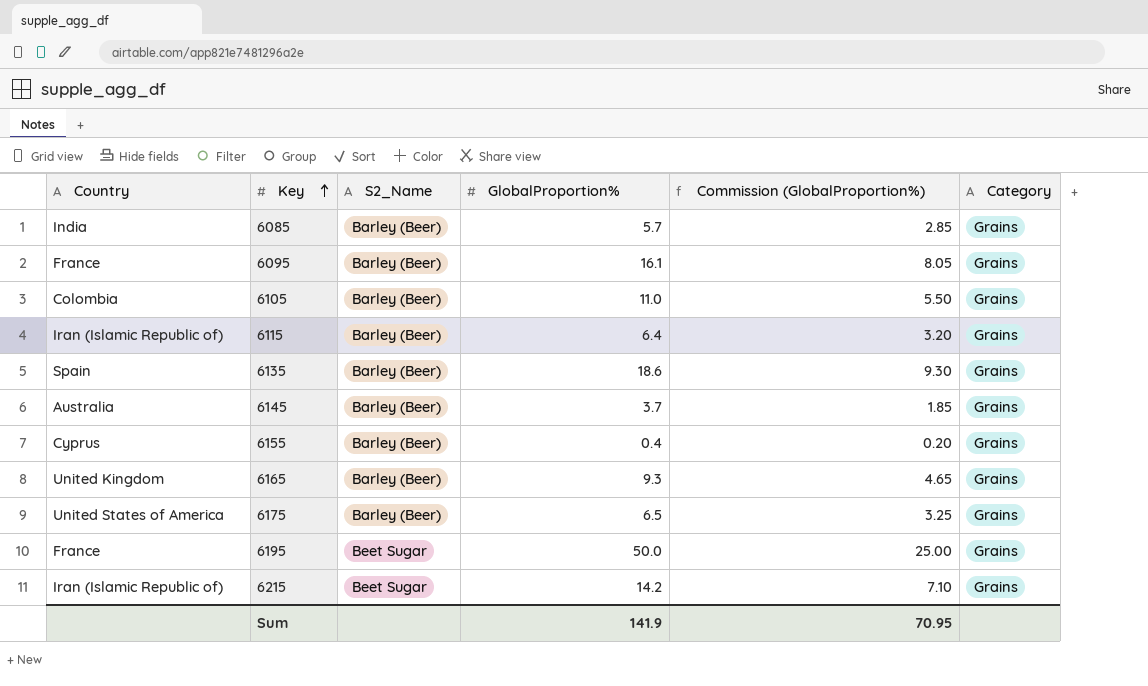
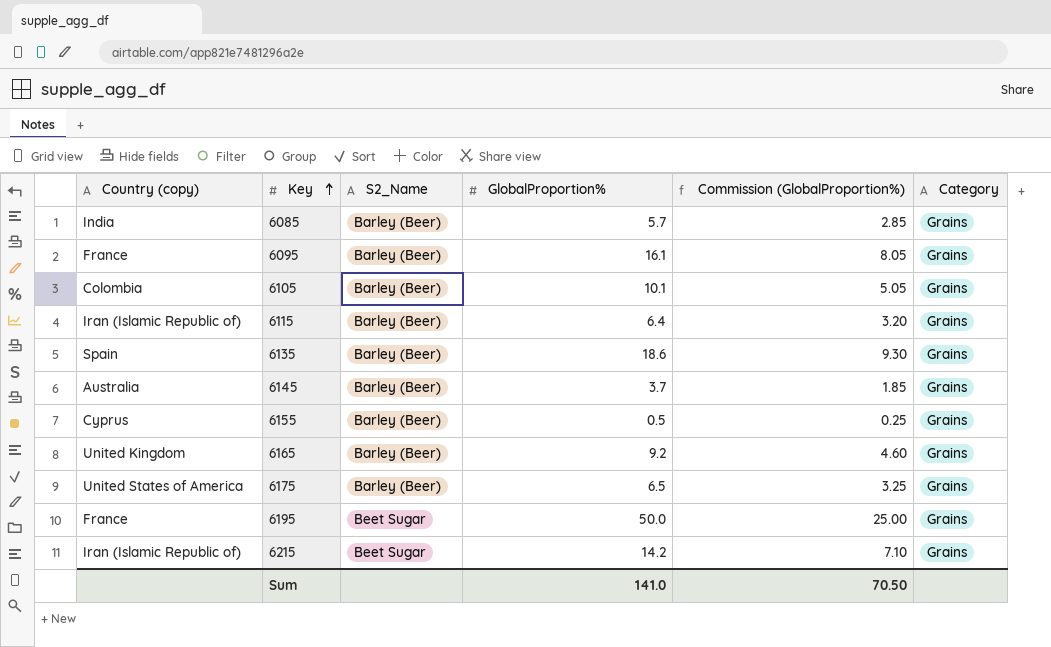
column name: Country -> Country (copy)
6105 | GlobalProportion%: 11.0 -> 10.1
6105 | Commission (GlobalProportion%): 5.50 -> 5.05
6155 | GlobalProportion%: 0.4 -> 0.5
6155 | Commission (GlobalProportion%): 0.20 -> 0.25
6165 | GlobalProportion%: 9.3 -> 9.2
6165 | Commission (GlobalProportion%): 4.65 -> 4.60
Sum | GlobalProportion%: 141.9 -> 141.0
Sum | Commission (GlobalProportion%): 70.95 -> 70.50

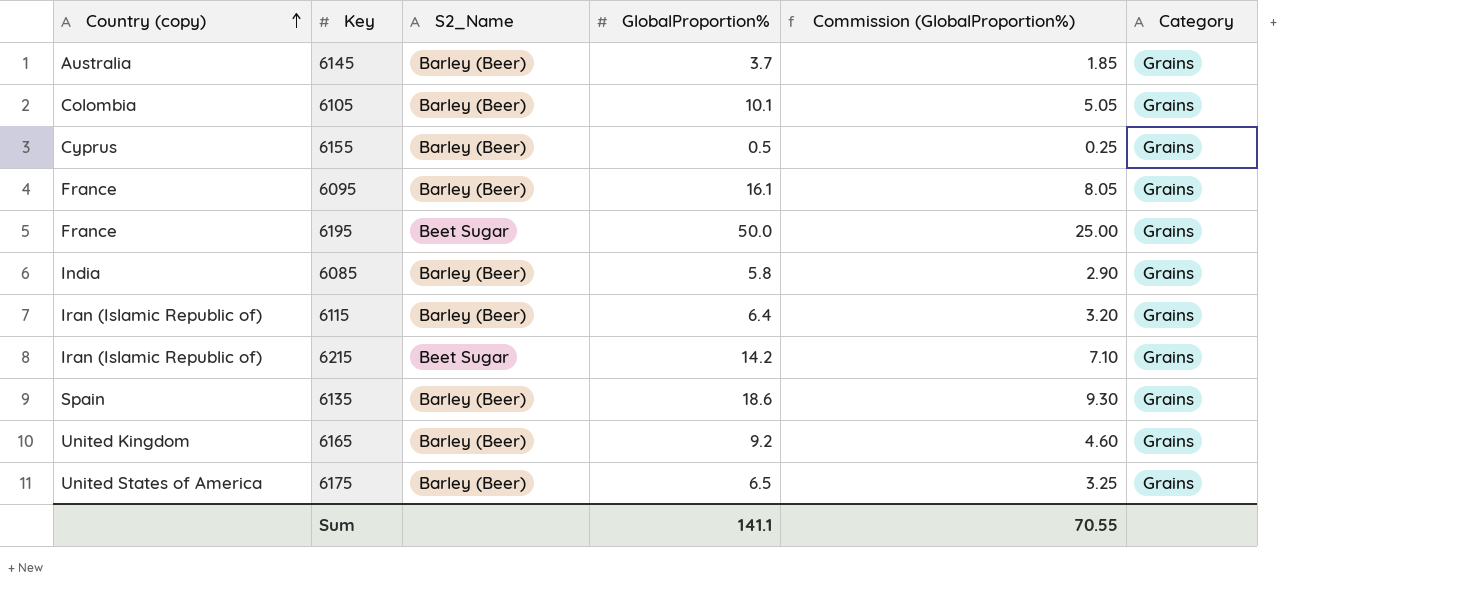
row order: Key ascending -> Country (copy) ascending
6085 | GlobalProportion%: 5.7 -> 5.8
6085 | Commission (GlobalProportion%): 2.85 -> 2.90
Sum | GlobalProportion%: 141.0 -> 141.1
Sum | Commission (GlobalProportion%): 70.50 -> 70.55

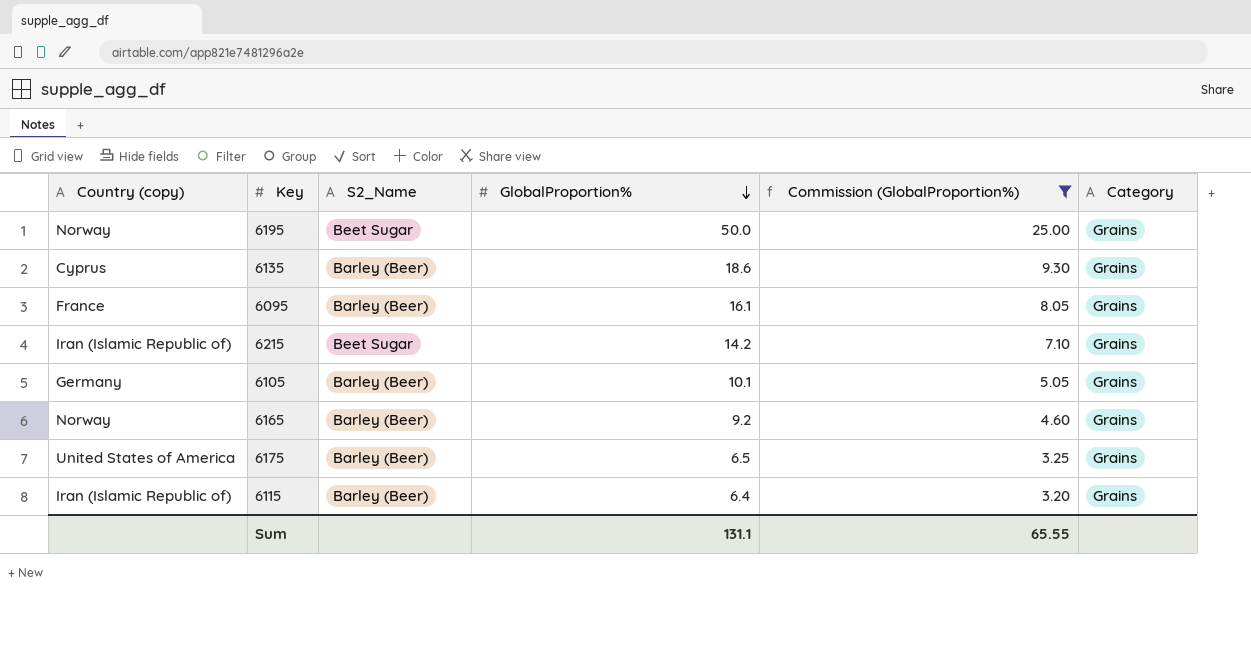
filter: none -> Commission (GlobalProportion%) >= 3.20
row order: Country (copy) ascending -> GlobalProportion% descending
6195 | Country (copy): France -> Norway
6135 | Country (copy): Spain -> Cyprus
6105 | Country (copy): Colombia -> Germany
6165 | Country (copy): United Kingdom -> Norway
Sum | GlobalProportion%: 141.1 -> 131.1
Sum | Commission (GlobalProportion%): 70.55 -> 65.55

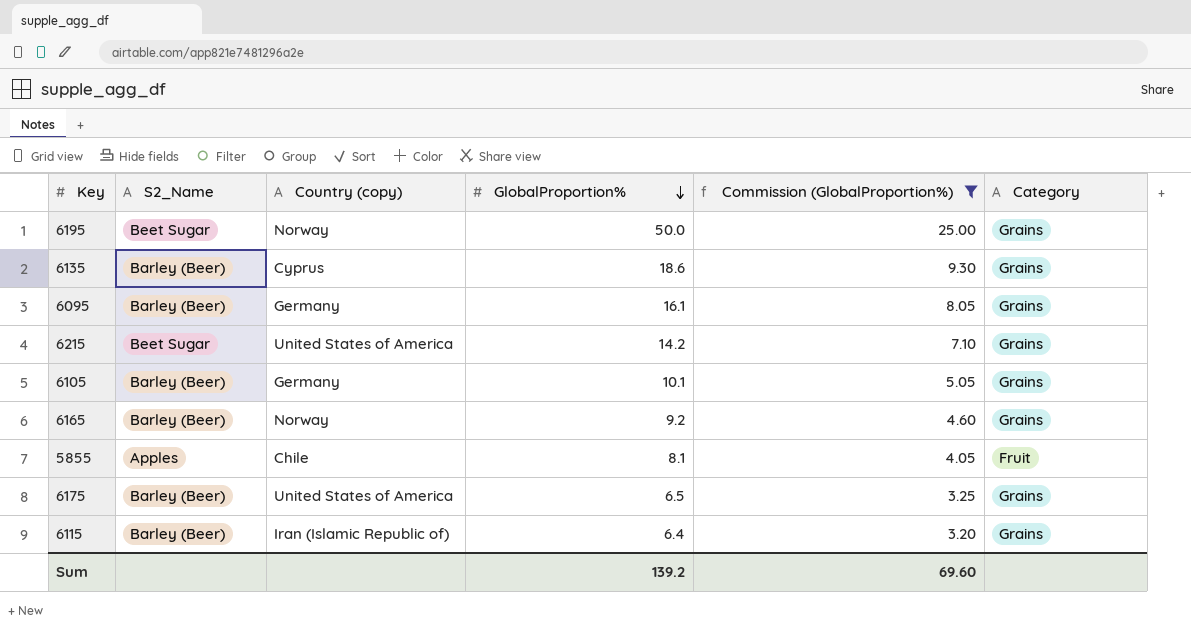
column Country (copy) | position: 1 -> 3
6095 | Country (copy): France -> Germany
6215 | Country (copy): Iran (Islamic Republic of) -> United States of America
row 5855: none -> Apples | Chile | 8.1 | 4.05 | Fruit
Sum | GlobalProportion%: 131.1 -> 139.2
Sum | Commission (GlobalProportion%): 65.55 -> 69.60

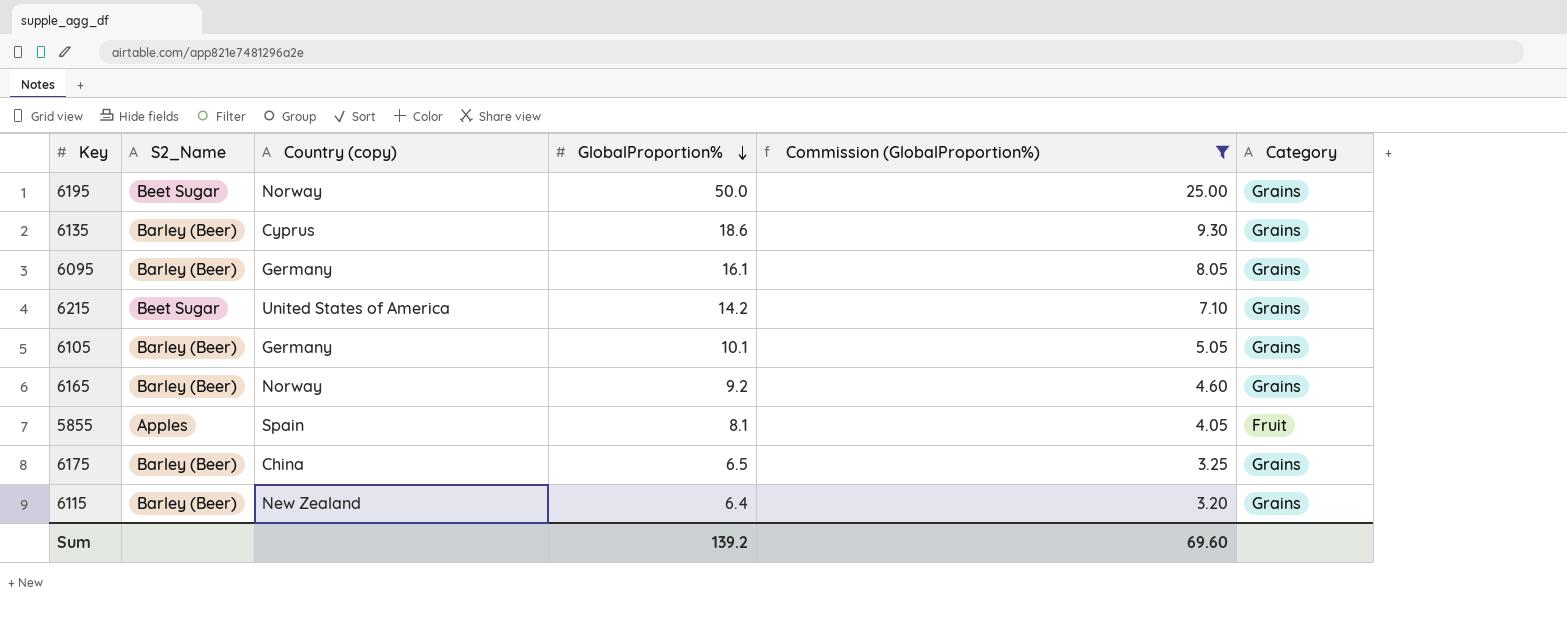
5855 | Country (copy): Chile -> Spain
6175 | Country (copy): United States of America -> China
6115 | Country (copy): Iran (Islamic Republic of) -> New Zealand

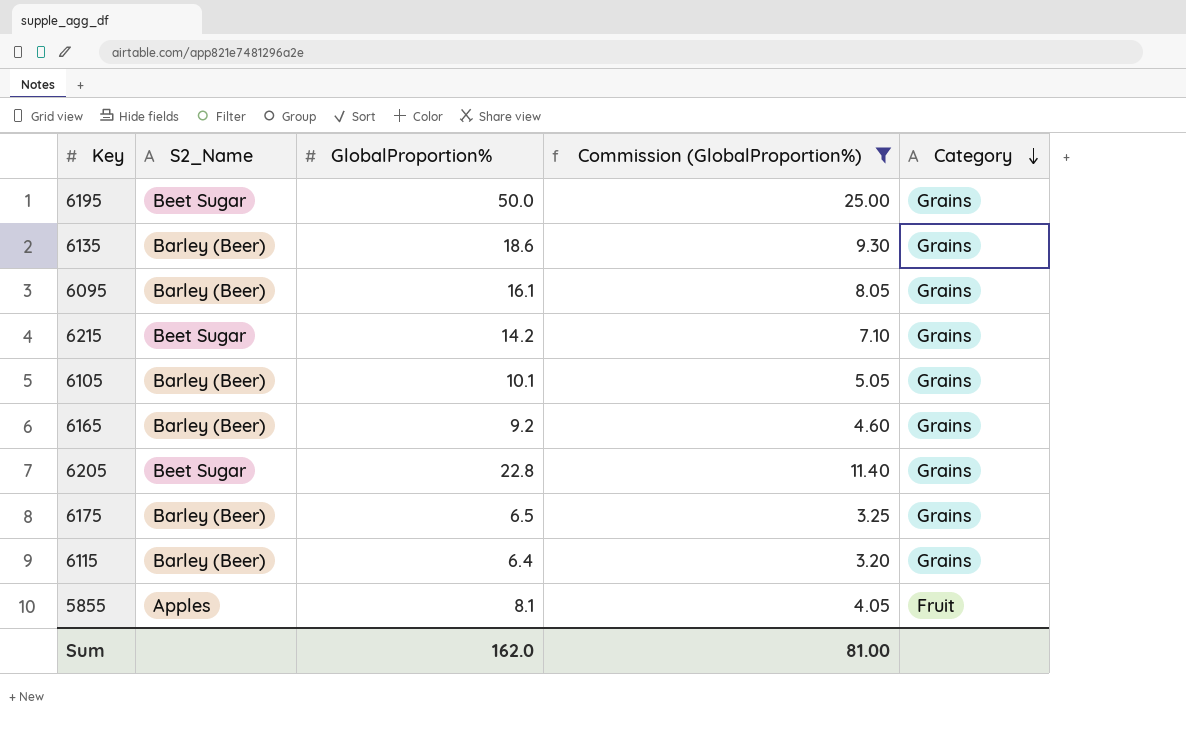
row order: GlobalProportion% descending -> Category descending
column Country (copy) | position: 3 -> none
row 6205: none -> Beet Sugar | 22.8 | 11.40 | Grains
Sum | GlobalProportion%: 139.2 -> 162.0
Sum | Commission (GlobalProportion%): 69.60 -> 81.00

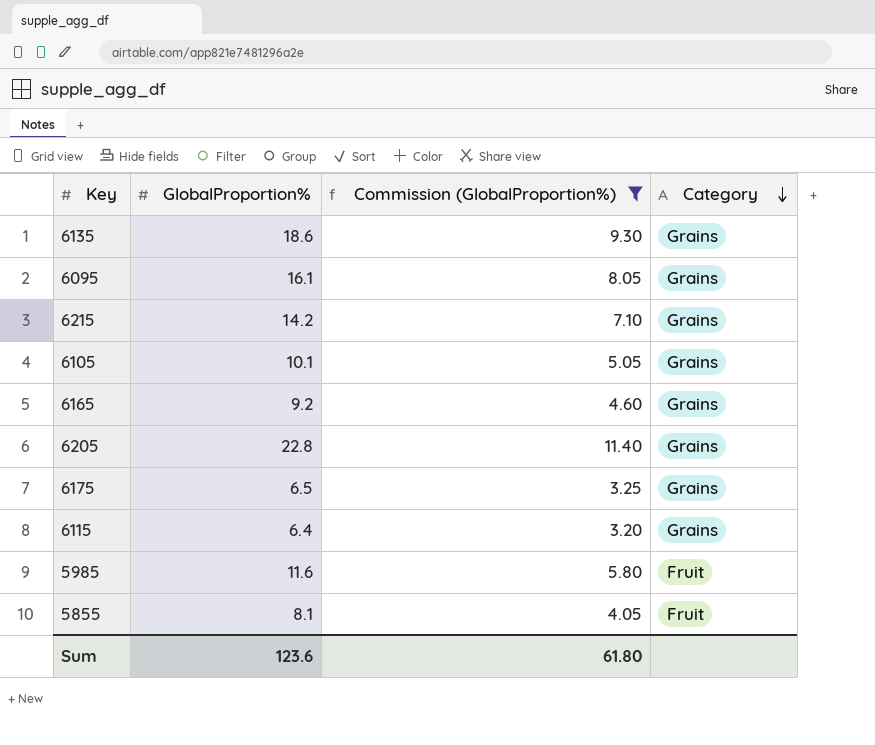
column S2_Name | position: 2 -> none
row 6195: Beet Sugar | 50.0 | 25.00 | Grains -> none
row 5985: none -> 11.6 | 5.80 | Fruit
Sum | GlobalProportion%: 162.0 -> 123.6
Sum | Commission (GlobalProportion%): 81.00 -> 61.80

